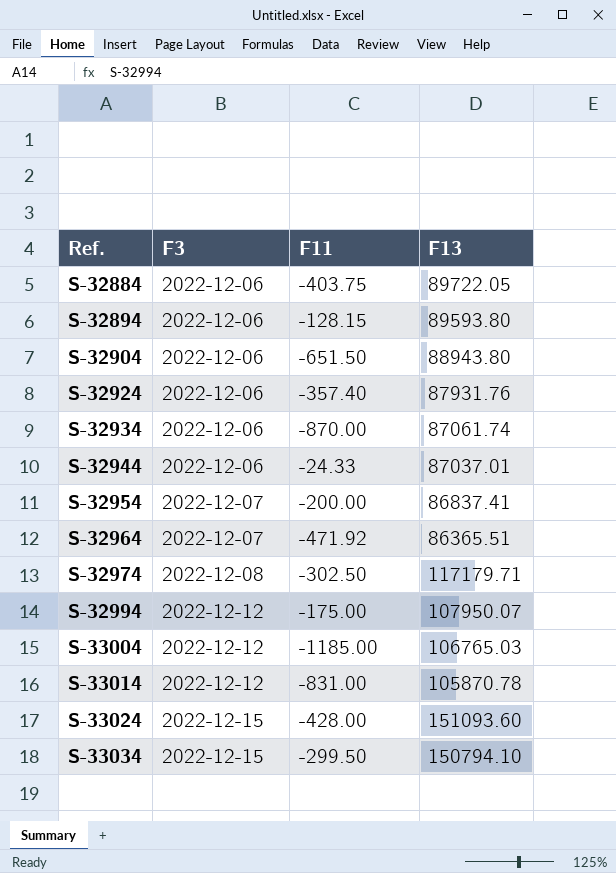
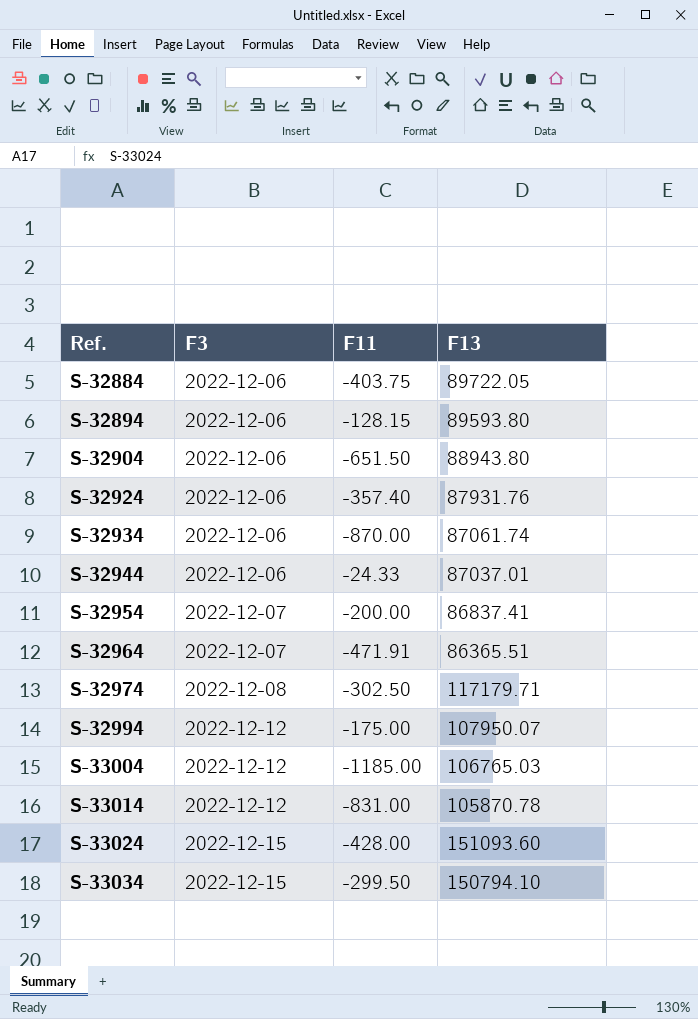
S-32964 | F11: -471.92 -> -471.91

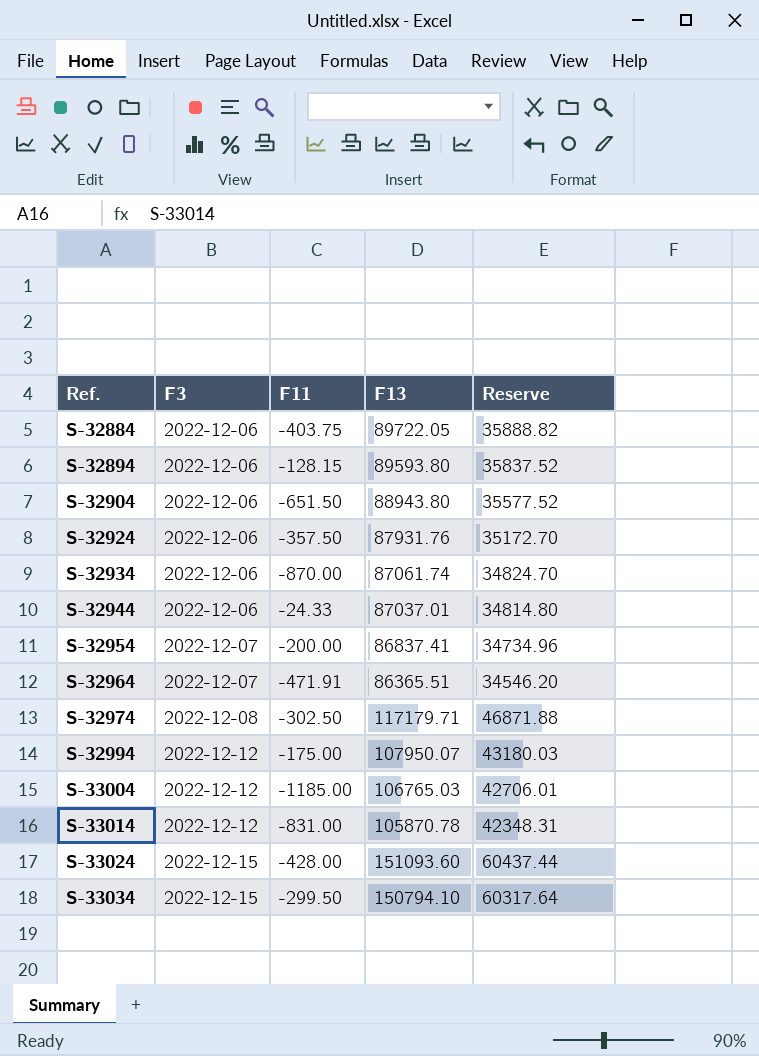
column Reserve | formula: none -> [F13] * 0.4
S-32924 | F11: -357.40 -> -357.50

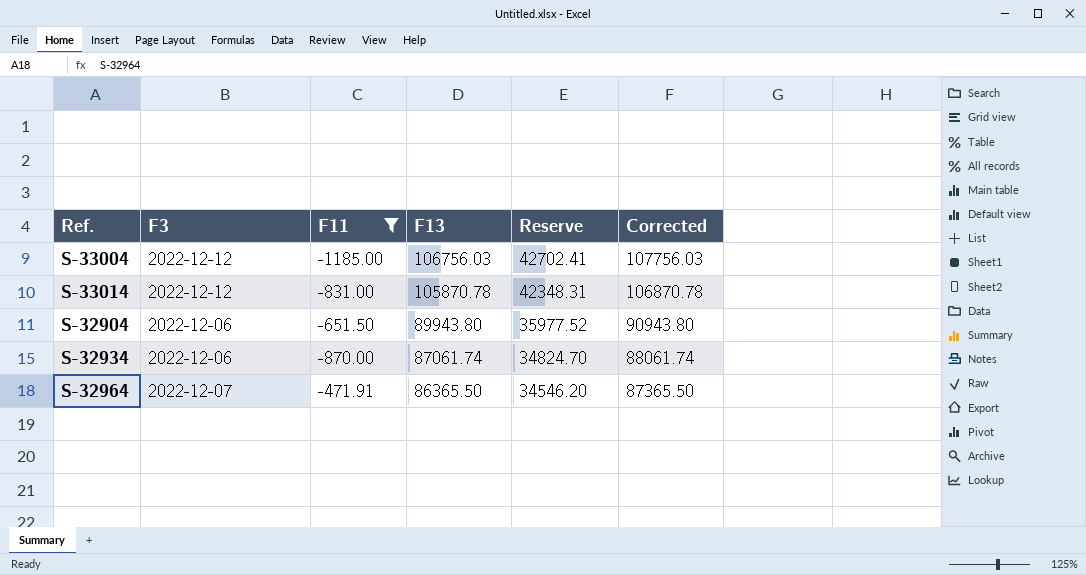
filter: none -> F11 <= -471.91
row order: Ref. ascending -> F13 descending
column Corrected | formula: none -> [F13] + 1000
S-33004 | F13: 106765.03 -> 106756.03
S-33004 | Reserve: 42706.01 -> 42702.41
S-32904 | F13: 88943.80 -> 89943.80
S-32904 | Reserve: 35577.52 -> 35977.52
S-32964 | F13: 86365.51 -> 86365.50

